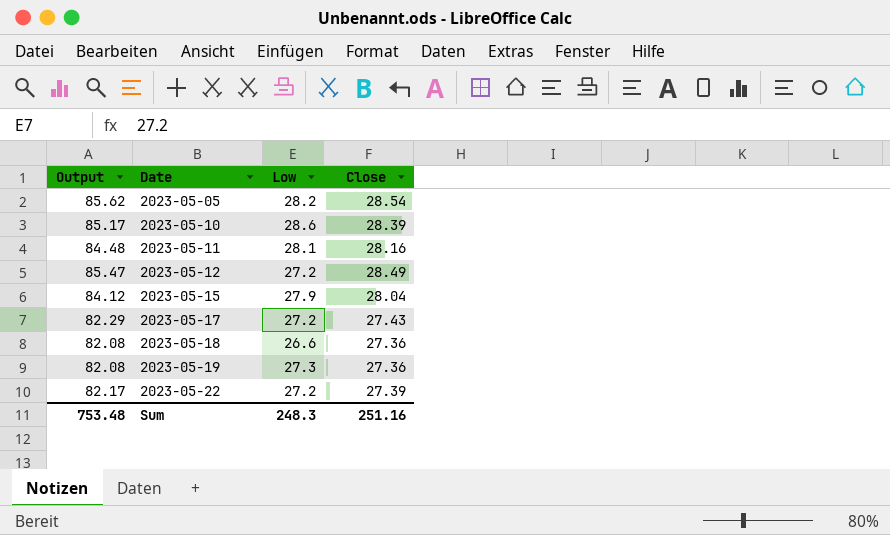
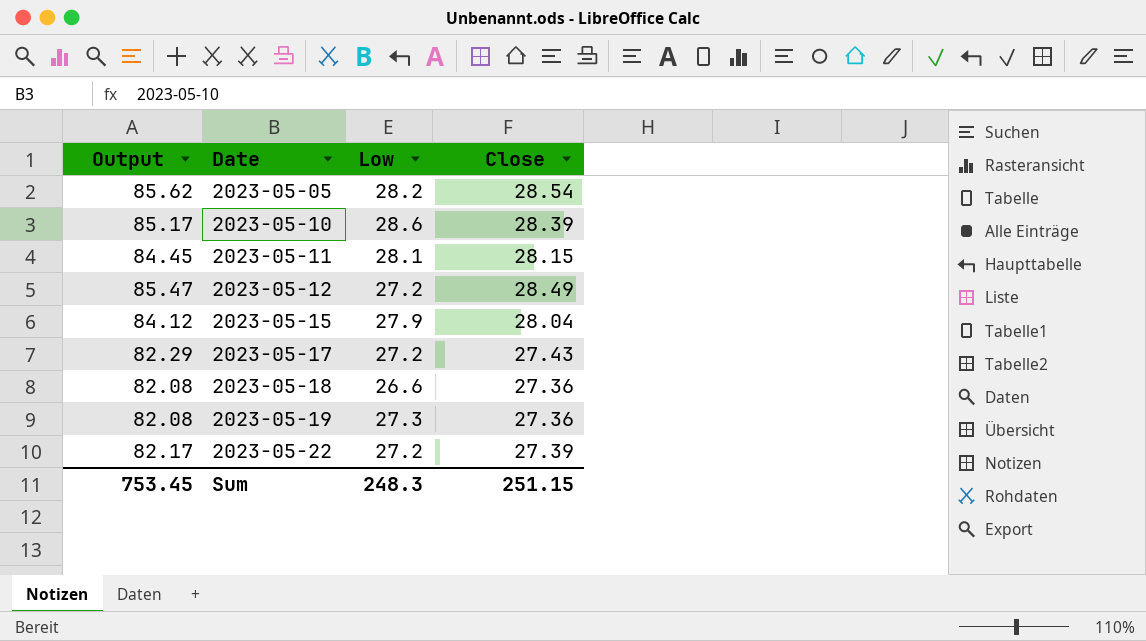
2023-05-11 | Output: 84.48 -> 84.45
2023-05-11 | Close: 28.16 -> 28.15
Sum | Output: 753.48 -> 753.45
Sum | Close: 251.16 -> 251.15

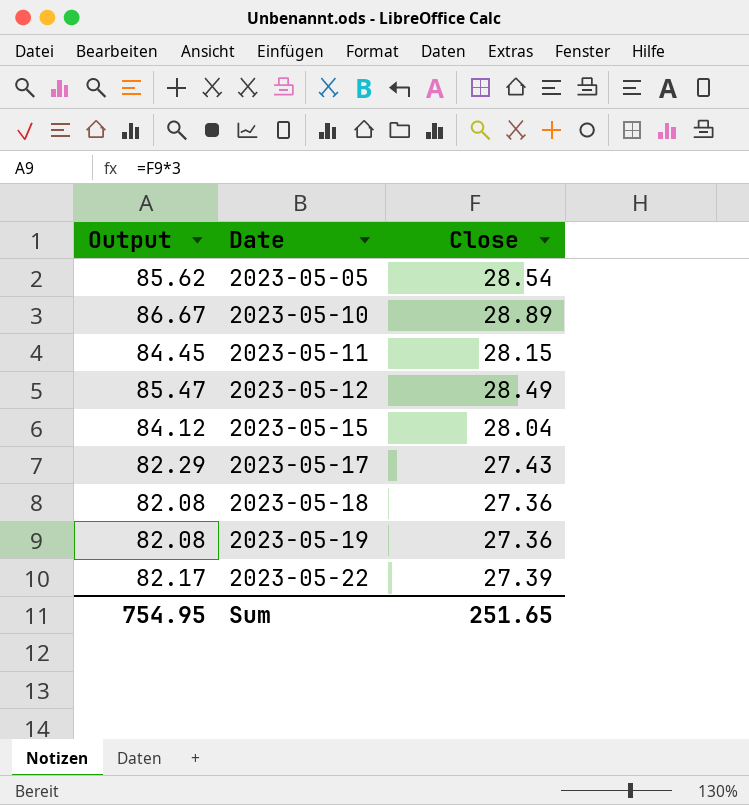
column Low | position: 3 -> none
2023-05-10 | Output: 85.17 -> 86.67
2023-05-10 | Close: 28.39 -> 28.89
Sum | Output: 753.45 -> 754.95
Sum | Close: 251.15 -> 251.65

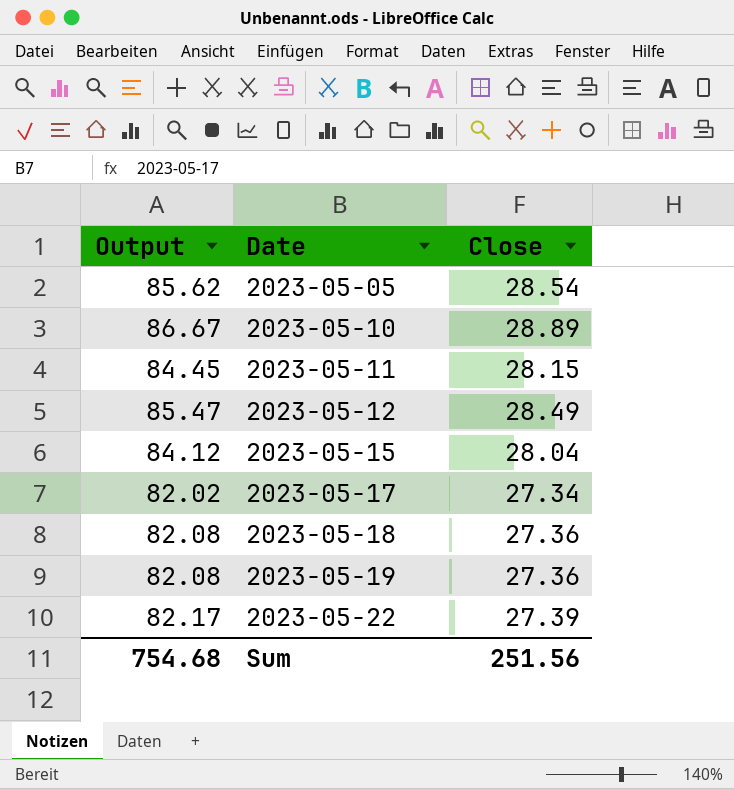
2023-05-17 | Output: 82.29 -> 82.02
2023-05-17 | Close: 27.43 -> 27.34
Sum | Output: 754.95 -> 754.68
Sum | Close: 251.65 -> 251.56

